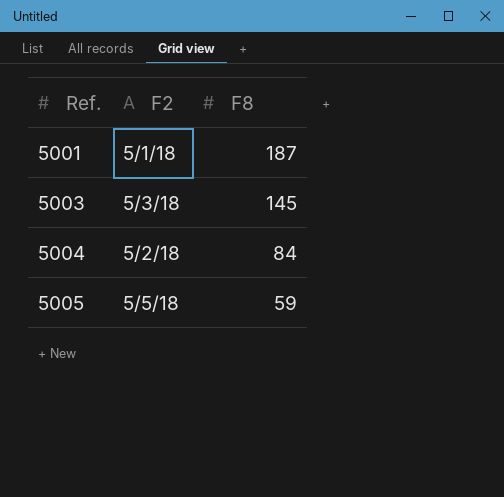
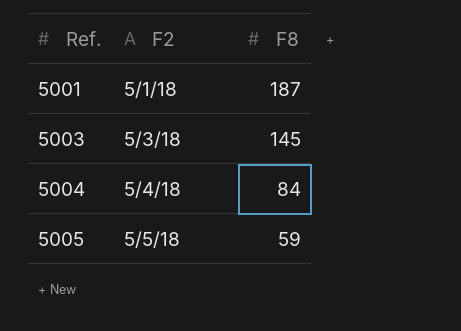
5004 | F2: 5/2/18 -> 5/4/18

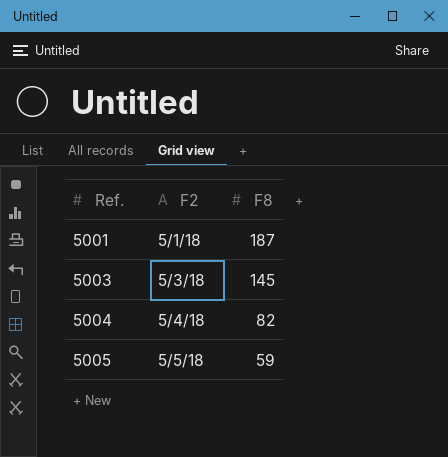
5004 | F8: 84 -> 82

